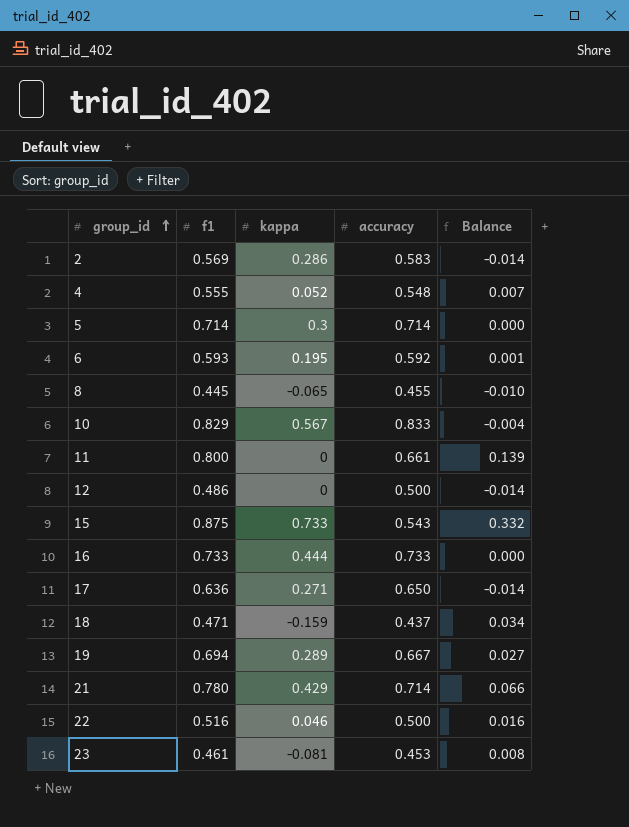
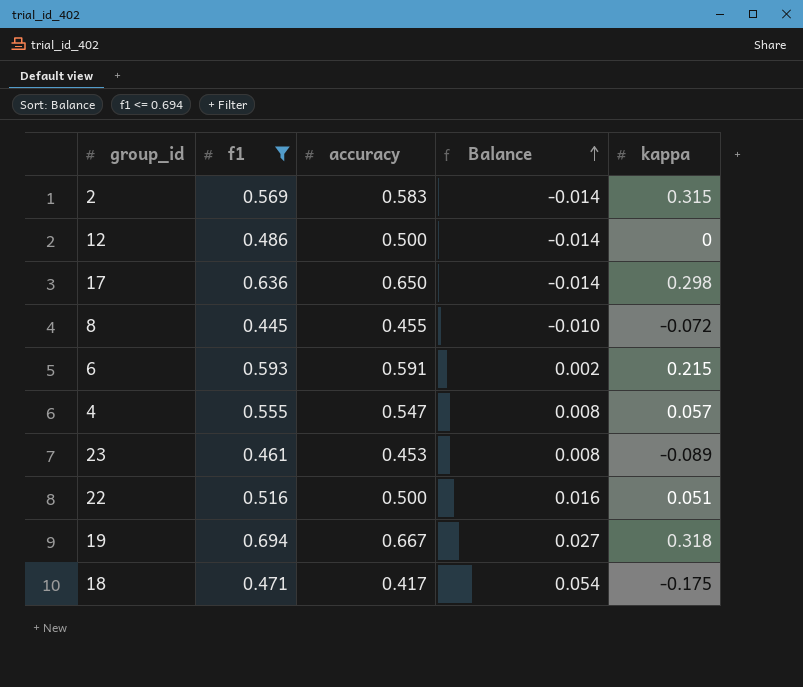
filter: none -> f1 <= 0.694
row order: group_id ascending -> Balance ascending
column kappa | position: 3 -> 5
2 | kappa: 0.286 -> 0.315
17 | kappa: 0.271 -> 0.298
8 | kappa: -0.065 -> -0.072
6 | accuracy: 0.592 -> 0.591
6 | Balance: 0.001 -> 0.002
6 | kappa: 0.195 -> 0.215
4 | accuracy: 0.548 -> 0.547
4 | Balance: 0.007 -> 0.008
4 | kappa: 0.052 -> 0.057
23 | kappa: -0.081 -> -0.089
22 | kappa: 0.046 -> 0.051
19 | kappa: 0.289 -> 0.318
18 | accuracy: 0.437 -> 0.417
18 | Balance: 0.034 -> 0.054
18 | kappa: -0.159 -> -0.175

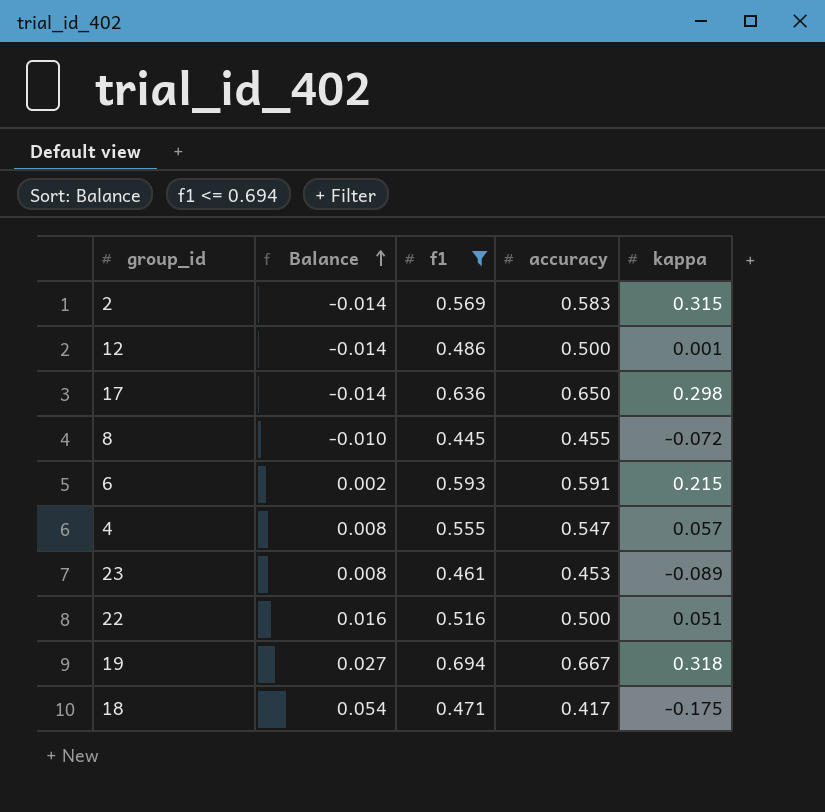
column Balance | position: 4 -> 2
12 | kappa: 0 -> 0.001

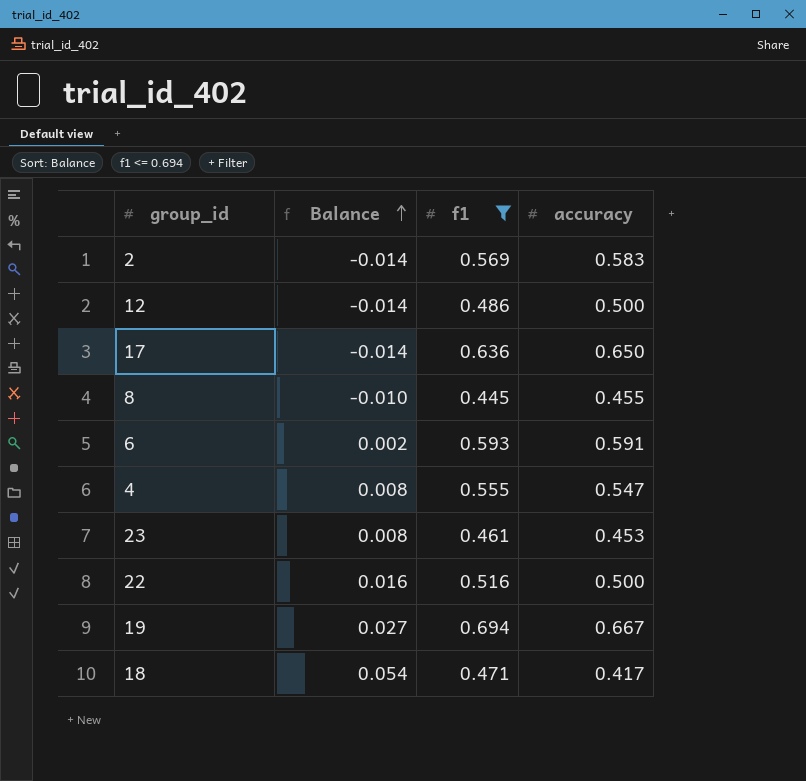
column kappa | position: 5 -> none

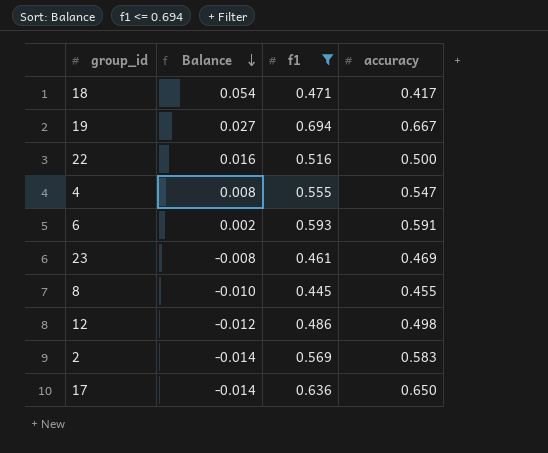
row order: Balance ascending -> Balance descending
23 | Balance: 0.008 -> -0.008
23 | accuracy: 0.453 -> 0.469
12 | Balance: -0.014 -> -0.012
12 | accuracy: 0.500 -> 0.498

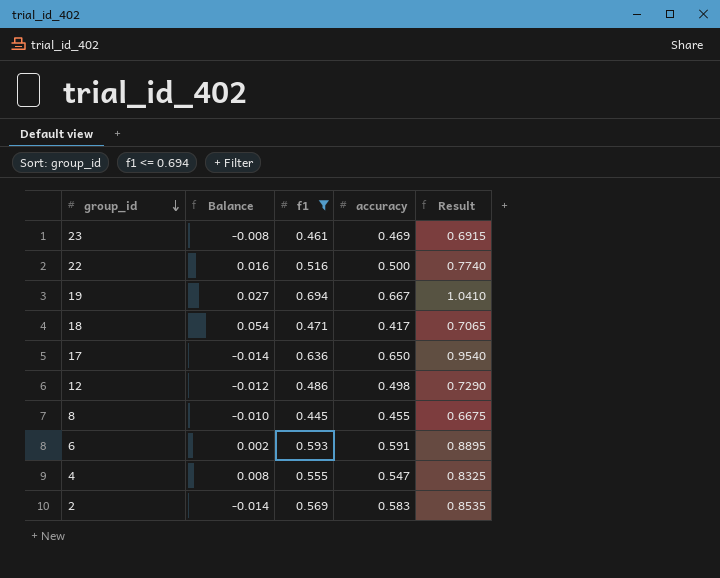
row order: Balance descending -> group_id descending
column Result | formula: none -> [f1] * 1.5

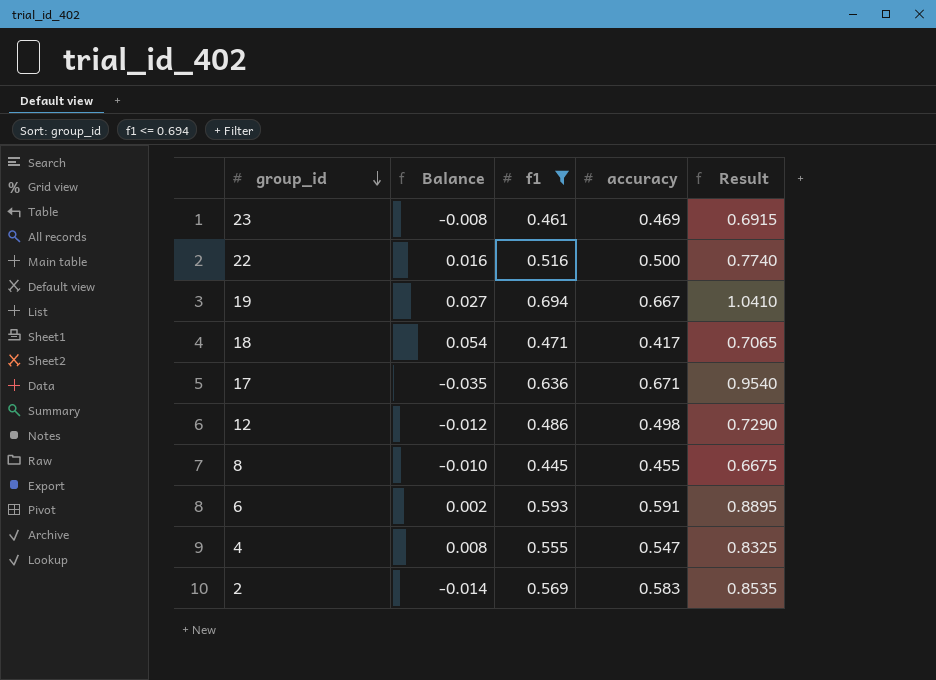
17 | Balance: -0.014 -> -0.035
17 | accuracy: 0.650 -> 0.671

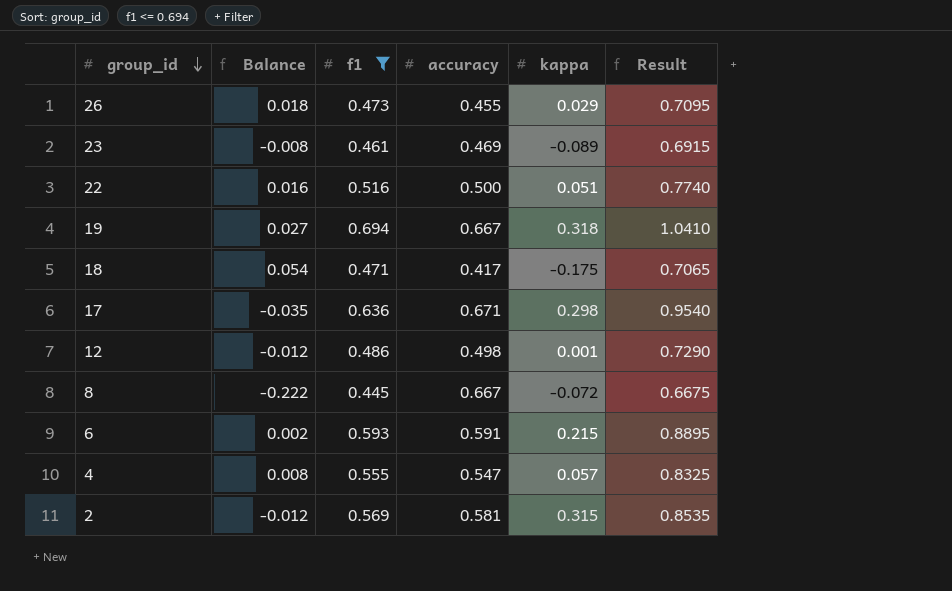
column kappa | position: none -> 5
row 26: none -> 0.018 | 0.473 | 0.455 | 0.029 | 0.7095
8 | Balance: -0.010 -> -0.222
8 | accuracy: 0.455 -> 0.667
2 | Balance: -0.014 -> -0.012
2 | accuracy: 0.583 -> 0.581

